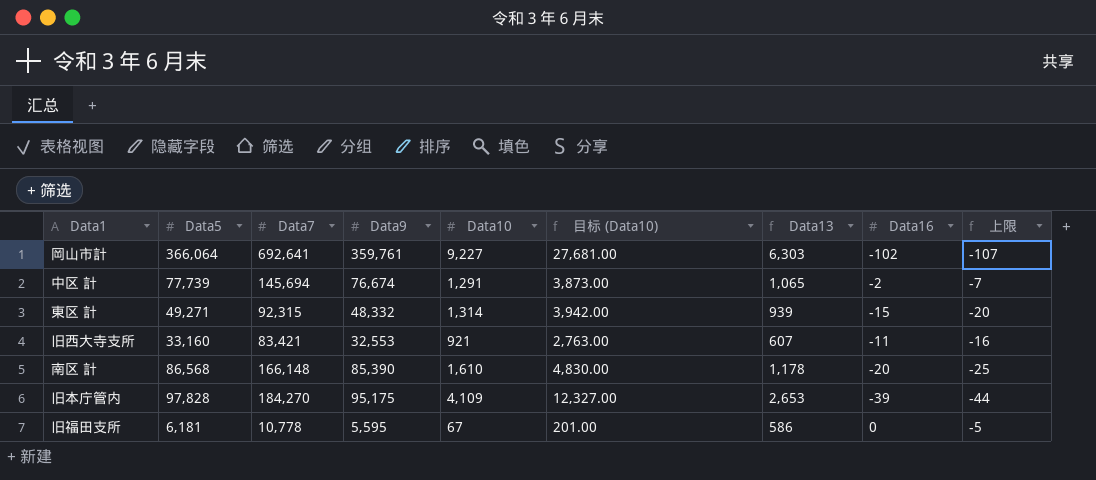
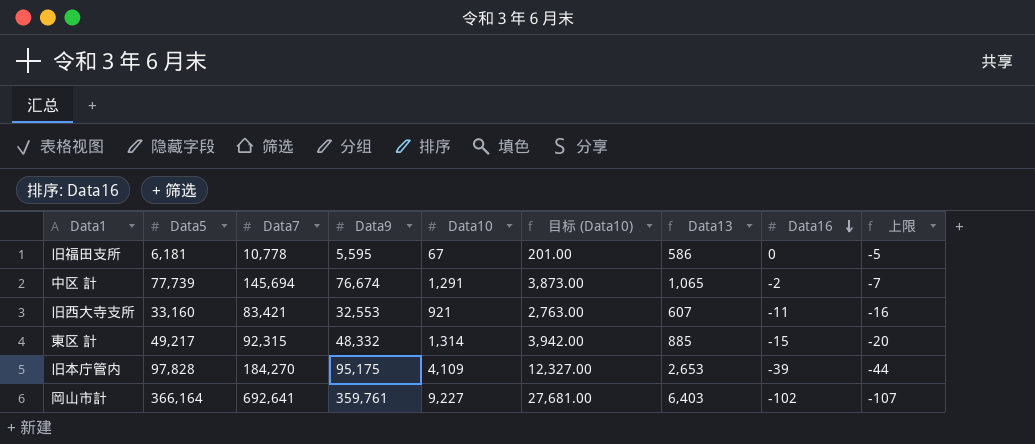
row order: none -> Data16 descending
row 南区 計: 86,568 | 166,148 | 85,390 | 1,610 | 4,830.00 | 1,178 | -20 | -25 -> none
東区 計 | Data5: 49,271 -> 49,217
東区 計 | Data13: 939 -> 885
岡山市計 | Data5: 366,064 -> 366,164
岡山市計 | Data13: 6,303 -> 6,403

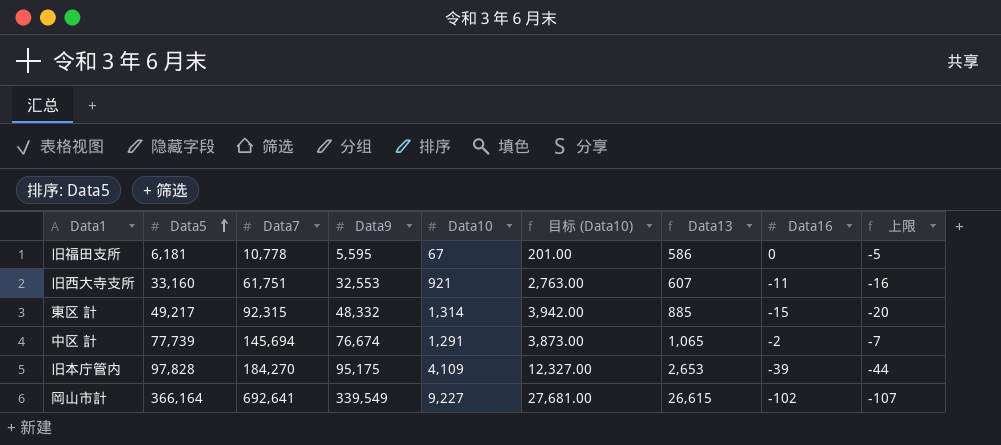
row order: Data16 descending -> Data5 ascending
旧西大寺支所 | Data7: 83,421 -> 61,751
岡山市計 | Data9: 359,761 -> 339,549
岡山市計 | Data13: 6,403 -> 26,615

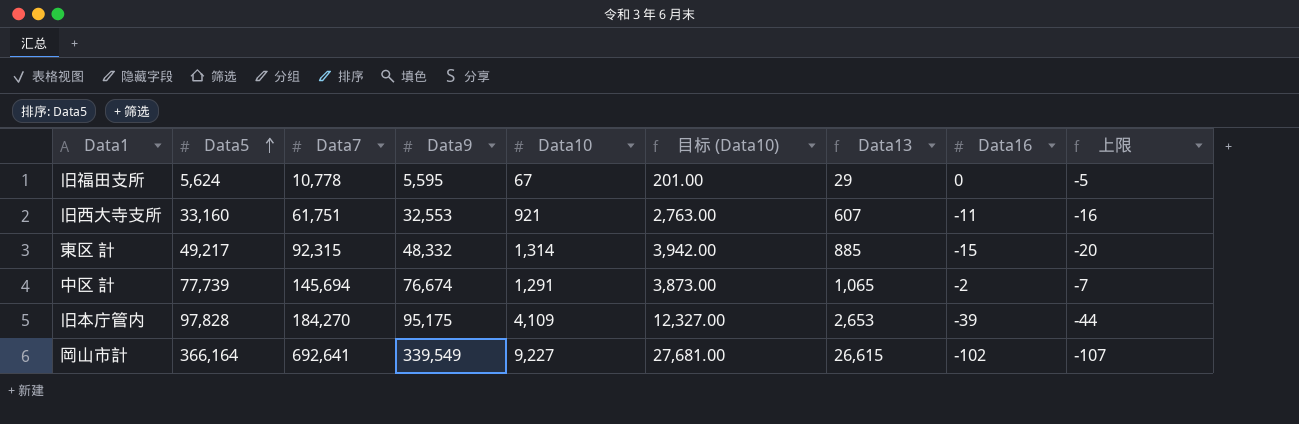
旧福田支所 | Data5: 6,181 -> 5,624
旧福田支所 | Data13: 586 -> 29

